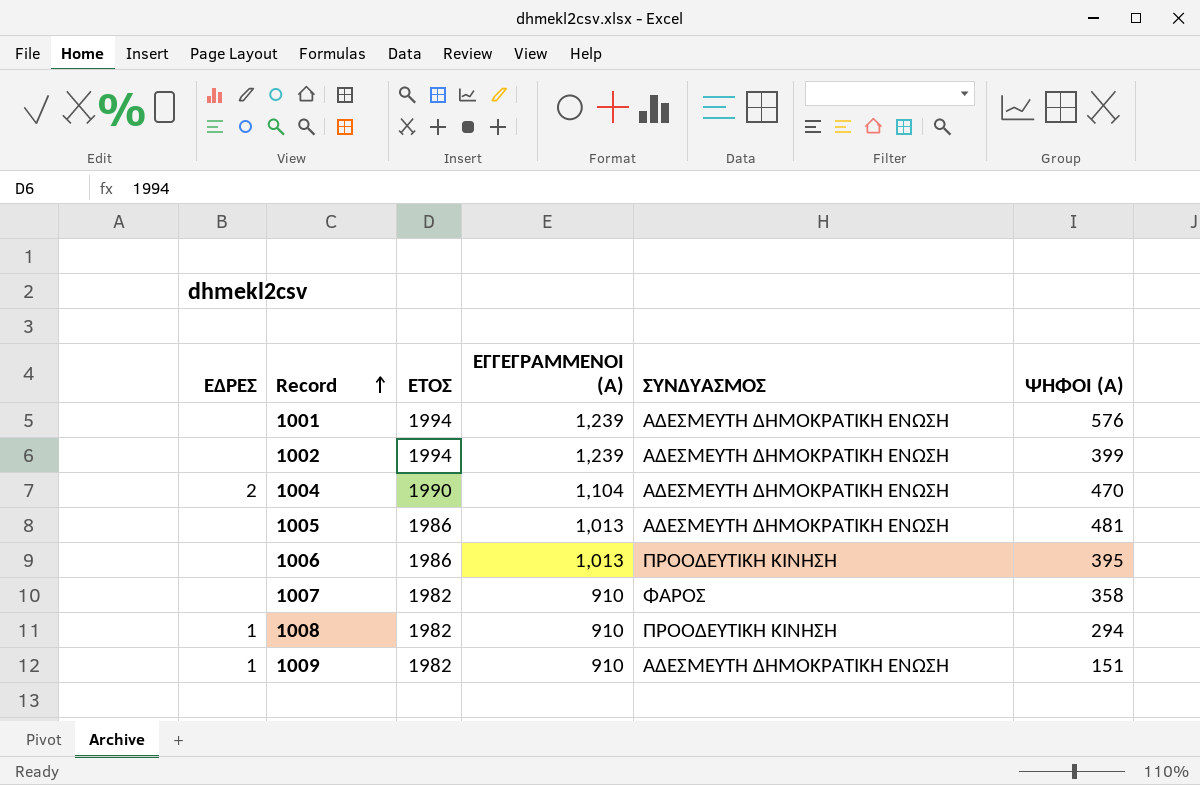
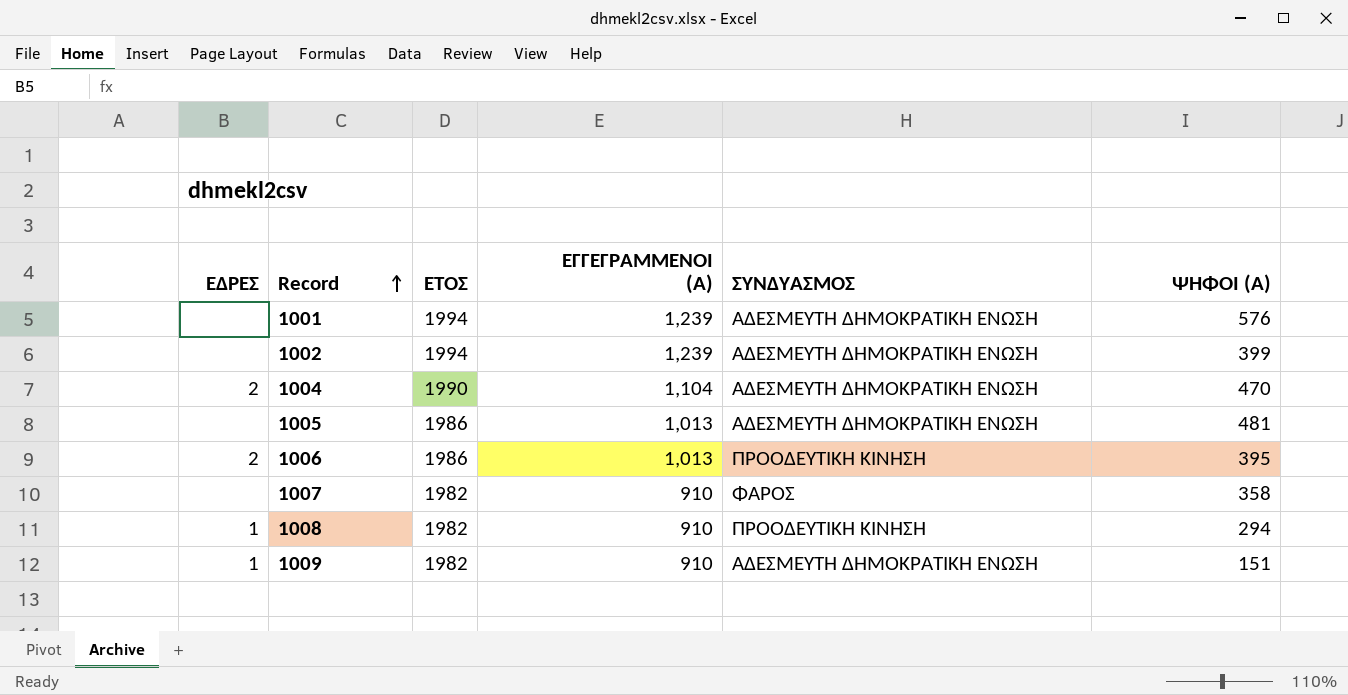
1006 | ΕΔΡΕΣ: none -> 2

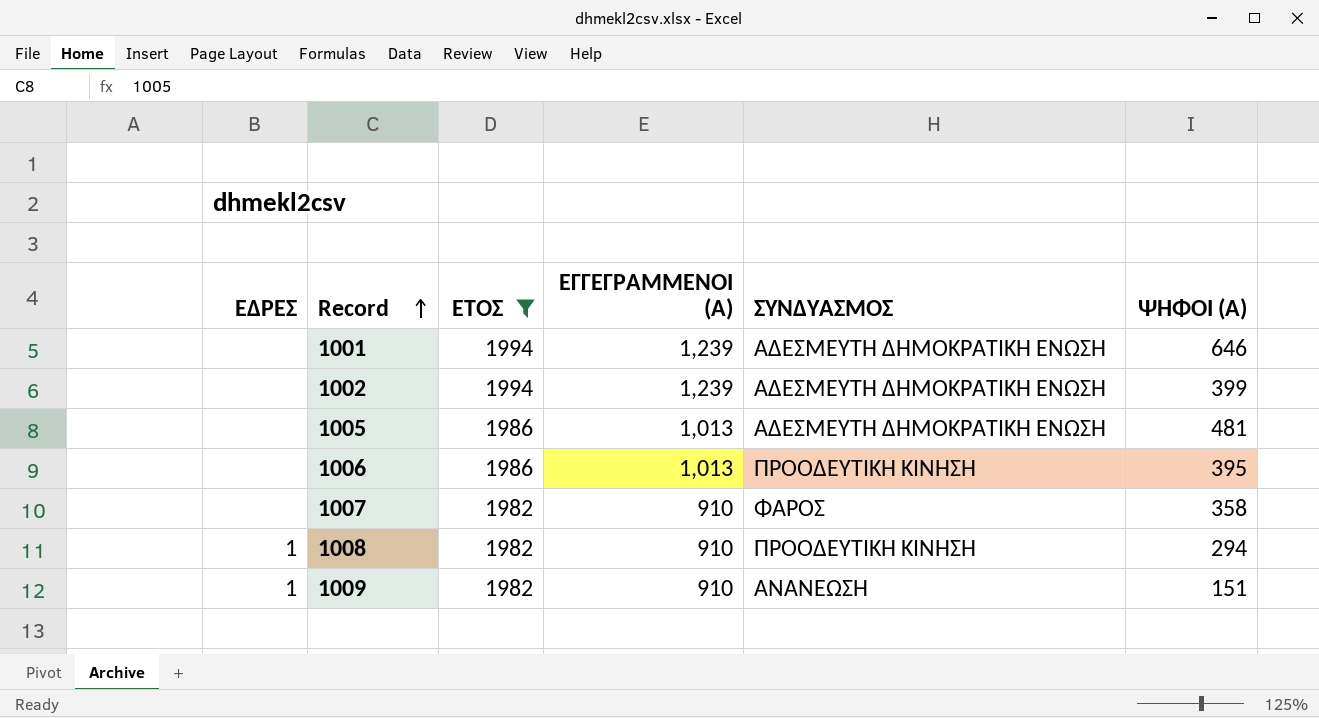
filter: none -> ΕΤΟΣ != 1990
1001 | ΨΗΦΟΙ (Α): 576 -> 646
1006 | ΕΔΡΕΣ: 2 -> none
1009 | ΣΥΝΔΥΑΣΜΟΣ: ΑΔΕΣΜΕΥΤΗ ΔΗΜΟΚΡΑΤΙΚΗ ΕΝΩΣΗ -> ΑΝΑΝΕΩΣΗ

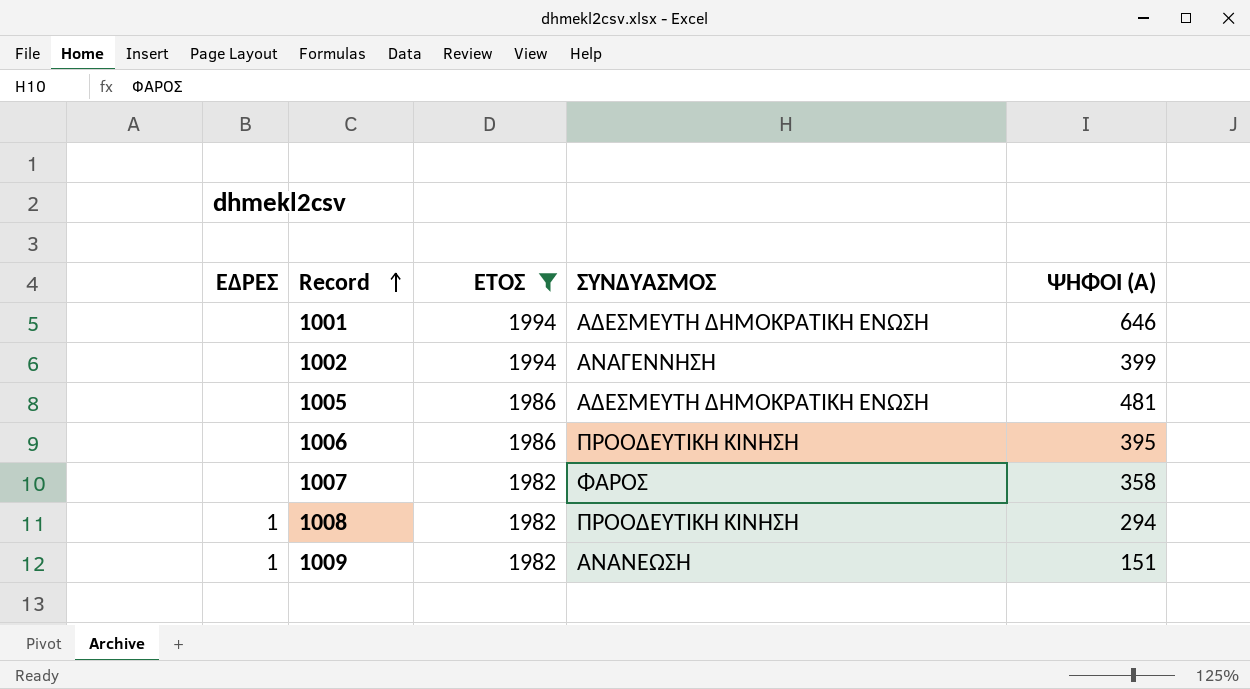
column ΕΓΓΕΓΡΑΜΜΕΝΟΙ (Α) | position: 4 -> none
1002 | ΣΥΝΔΥΑΣΜΟΣ: ΑΔΕΣΜΕΥΤΗ ΔΗΜΟΚΡΑΤΙΚΗ ΕΝΩΣΗ -> ΑΝΑΓΕΝΝΗΣΗ

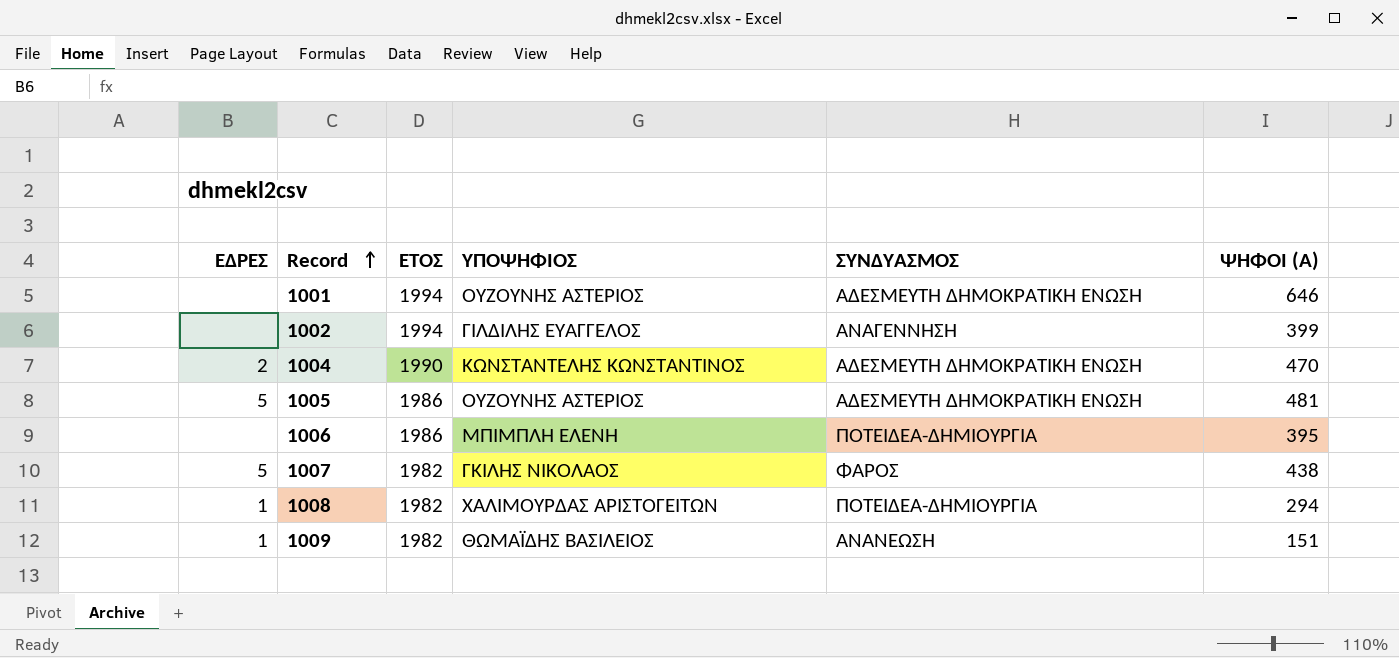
filter: ΕΤΟΣ != 1990 -> none
column ΥΠΟΨΗΦΙΟΣ | position: none -> 4
1005 | ΕΔΡΕΣ: none -> 5
1006 | ΣΥΝΔΥΑΣΜΟΣ: ΠΡΟΟΔΕΥΤΙΚΗ ΚΙΝΗΣΗ -> ΠΟΤΕΙΔΕΑ-ΔΗΜΙΟΥΡΓΙΑ
1007 | ΕΔΡΕΣ: none -> 5
1007 | ΨΗΦΟΙ (Α): 358 -> 438
1008 | ΣΥΝΔΥΑΣΜΟΣ: ΠΡΟΟΔΕΥΤΙΚΗ ΚΙΝΗΣΗ -> ΠΟΤΕΙΔΕΑ-ΔΗΜΙΟΥΡΓΙΑ

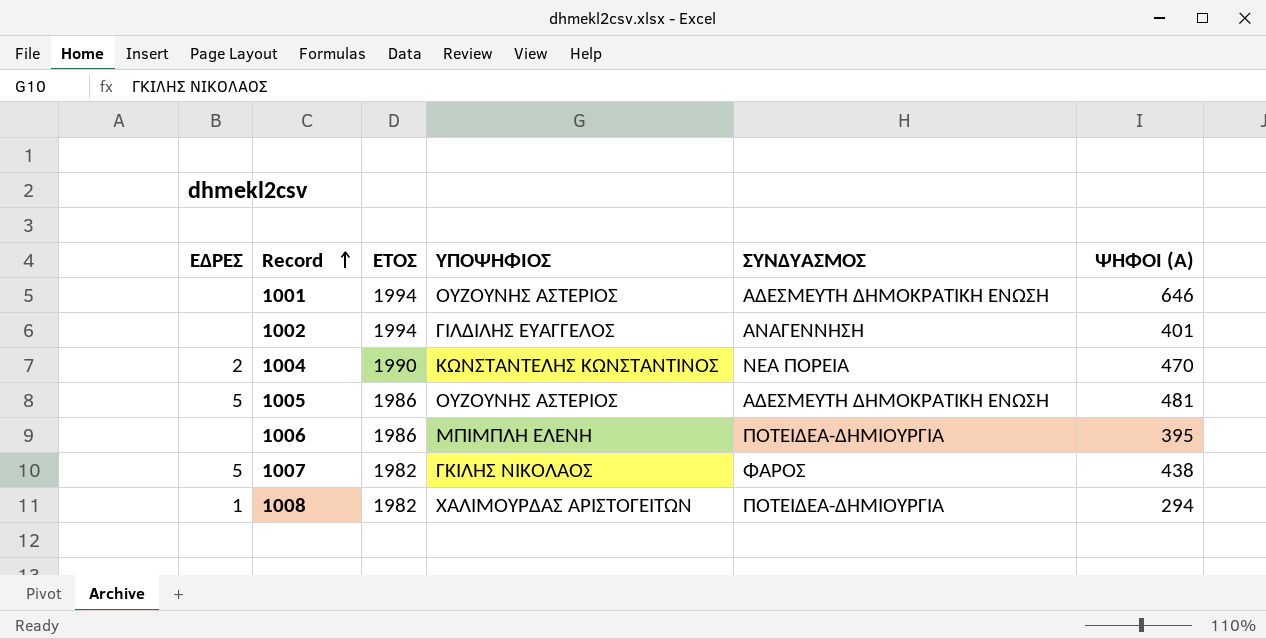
row 1009: 1 | 1982 | ΘΩΜΑΪΔΗΣ ΒΑΣΙΛΕΙΟΣ | ΑΝΑΝΕΩΣΗ | 151 -> none
1002 | ΨΗΦΟΙ (Α): 399 -> 401
1004 | ΣΥΝΔΥΑΣΜΟΣ: ΑΔΕΣΜΕΥΤΗ ΔΗΜΟΚΡΑΤΙΚΗ ΕΝΩΣΗ -> ΝΕΑ ΠΟΡΕΙΑ

